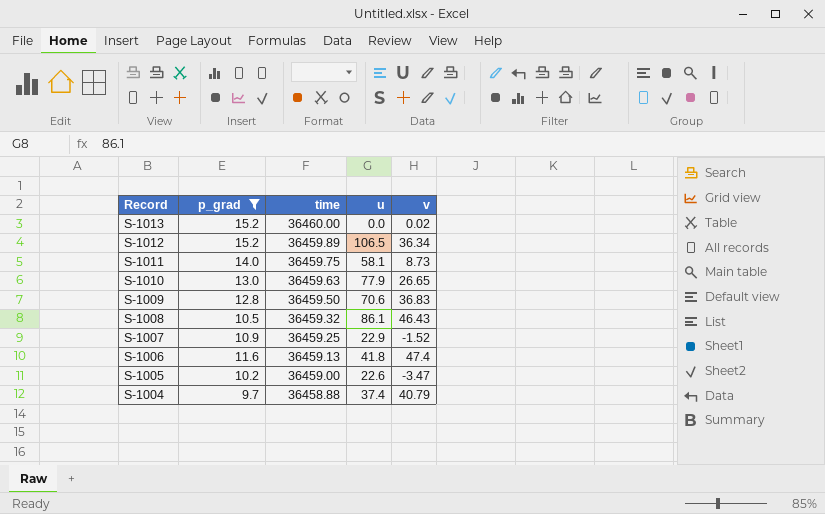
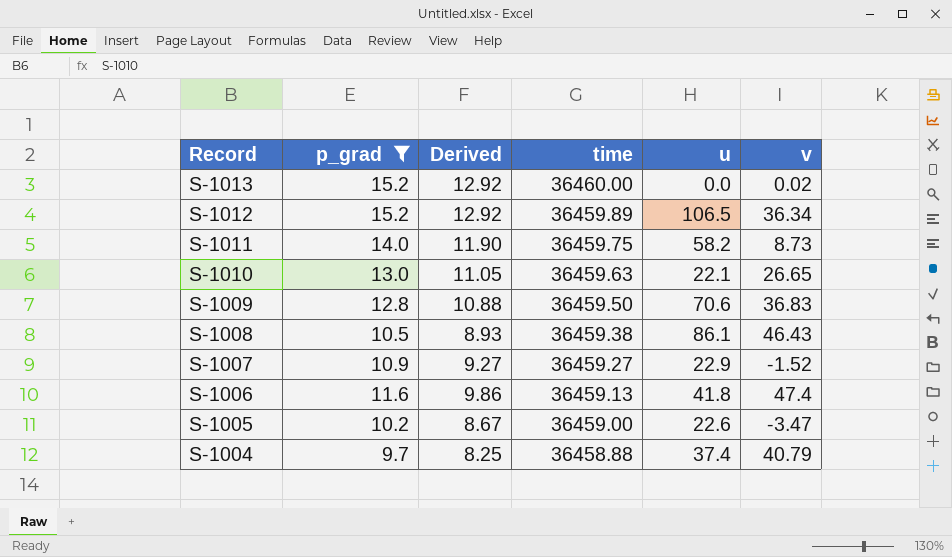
column Derived | formula: none -> [p_grad] * 0.85
S-1011 | u: 58.1 -> 58.2
S-1010 | u: 77.9 -> 22.1
S-1008 | time: 36459.32 -> 36459.38
S-1007 | time: 36459.25 -> 36459.27

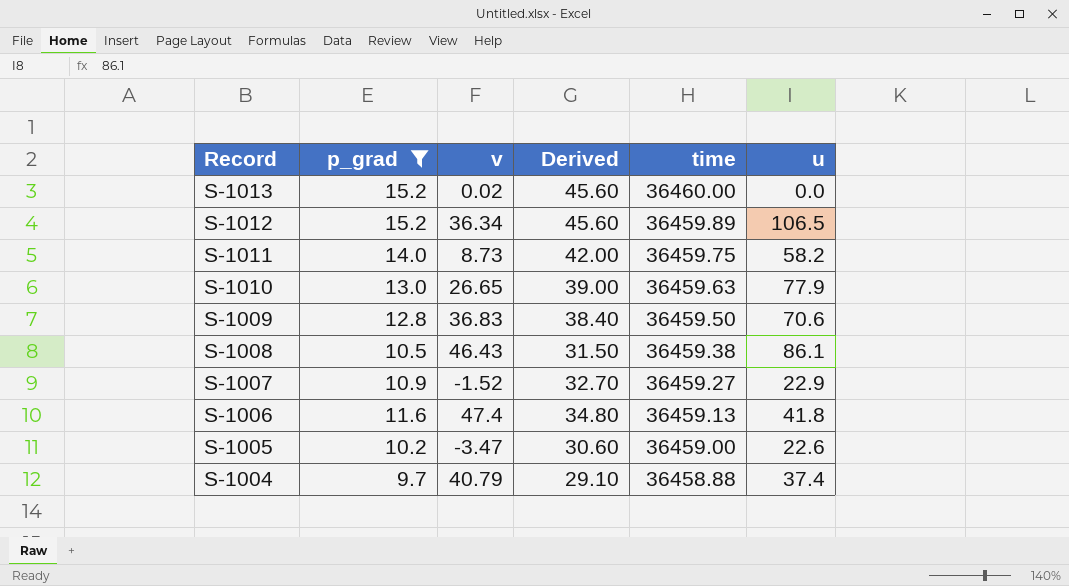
column v | position: 6 -> 3
column Derived | formula: [p_grad] * 0.85 -> [p_grad] * 3
S-1010 | u: 22.1 -> 77.9

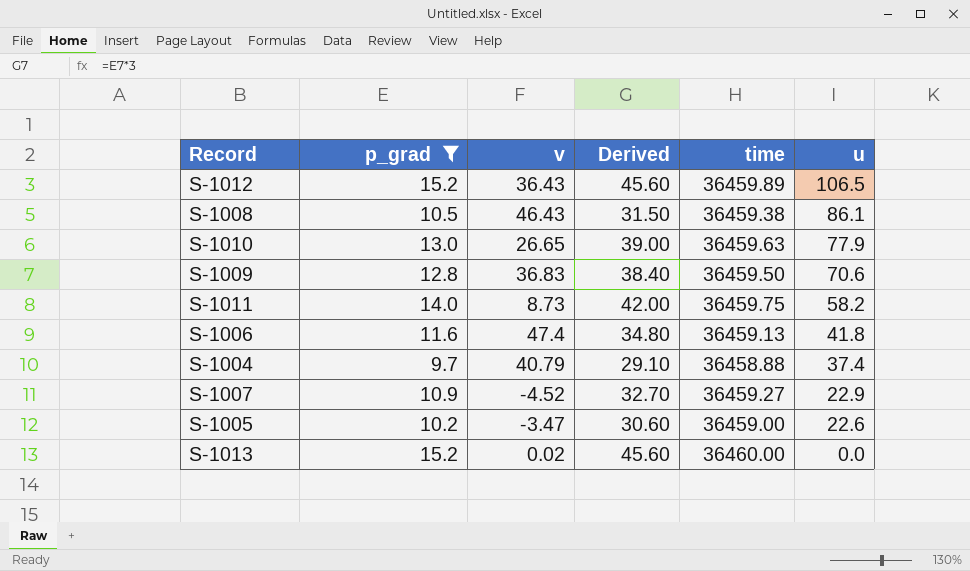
row order: Record descending -> u descending
S-1012 | v: 36.34 -> 36.43
S-1007 | v: -1.52 -> -4.52

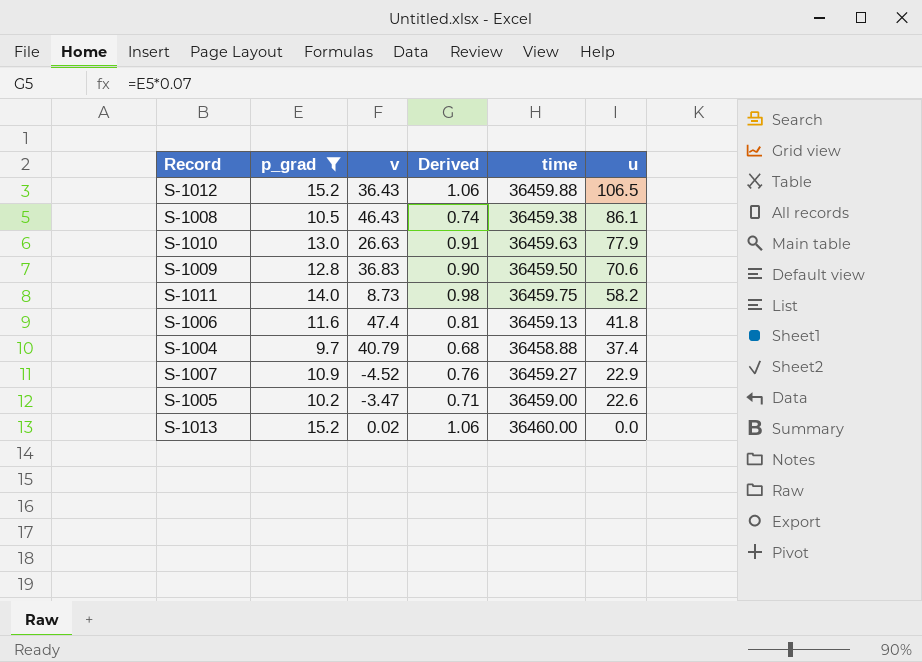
column Derived | formula: [p_grad] * 3 -> [p_grad] * 0.07
S-1012 | time: 36459.89 -> 36459.88
S-1010 | v: 26.65 -> 26.63

